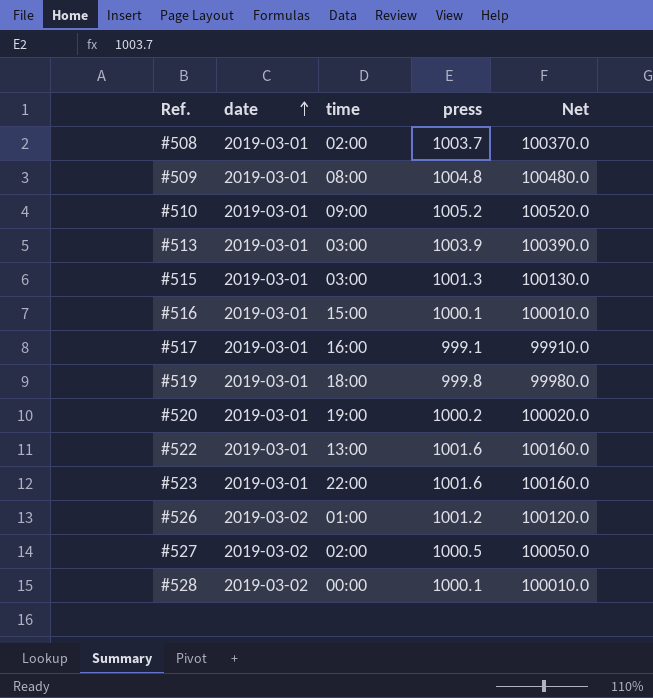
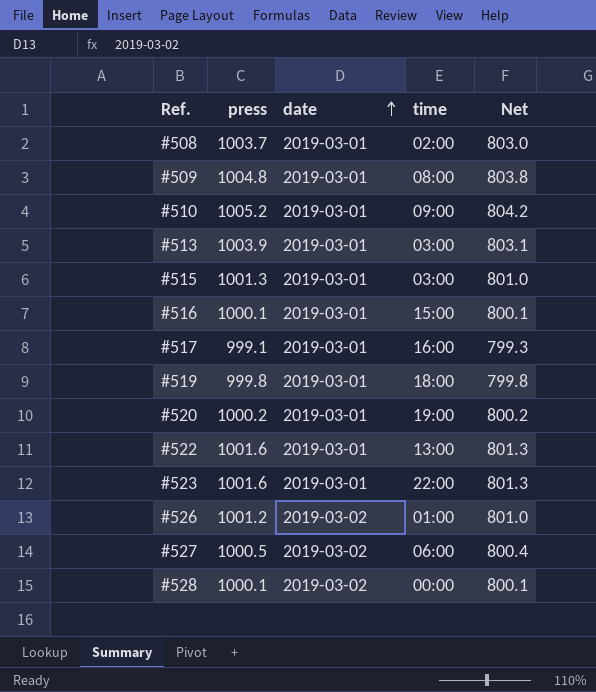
column press | position: 4 -> 2
column Net | formula: [press] * 100 -> [press] * 0.8
#527 | time: 02:00 -> 06:00

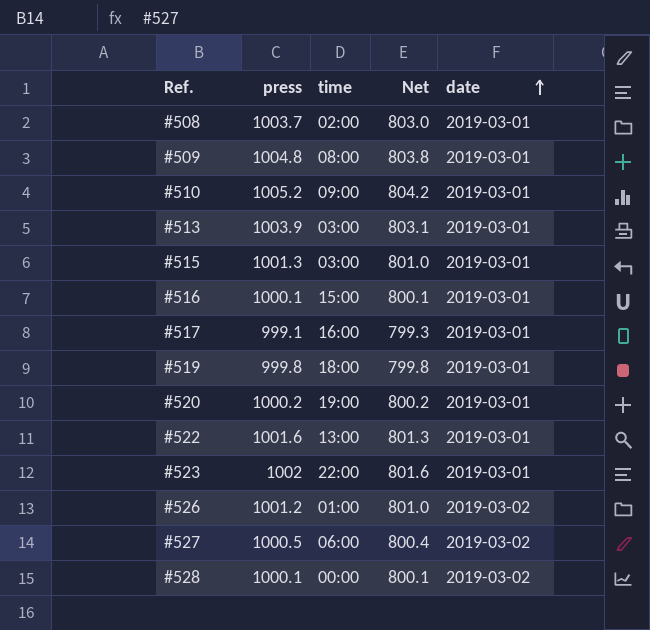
column date | position: 3 -> 5
#523 | press: 1001.6 -> 1002
#523 | Net: 801.3 -> 801.6

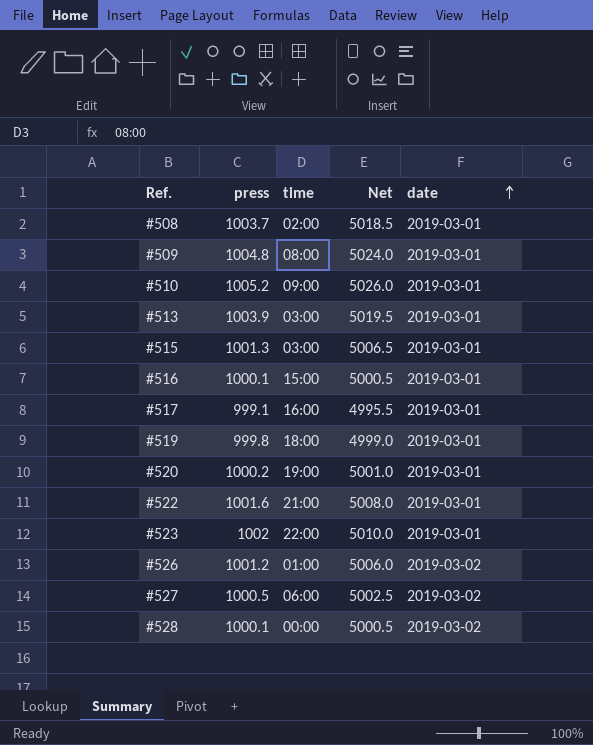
column Net | formula: [press] * 0.8 -> [press] * 5
#522 | time: 13:00 -> 21:00

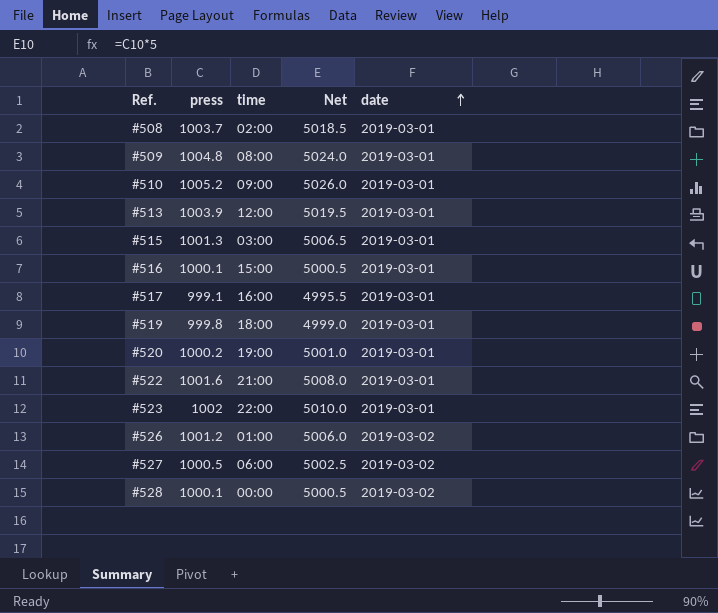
#513 | time: 03:00 -> 12:00

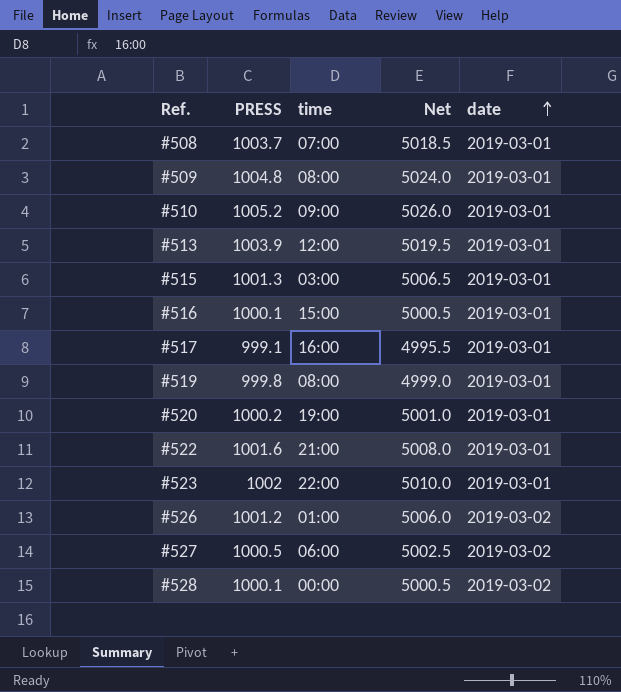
column name: press -> PRESS
#508 | time: 02:00 -> 07:00
#519 | time: 18:00 -> 08:00

